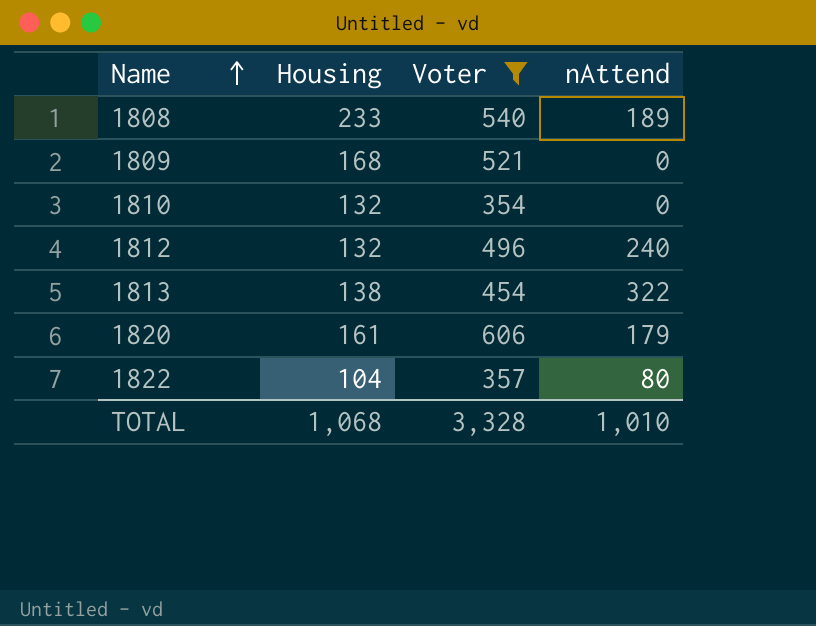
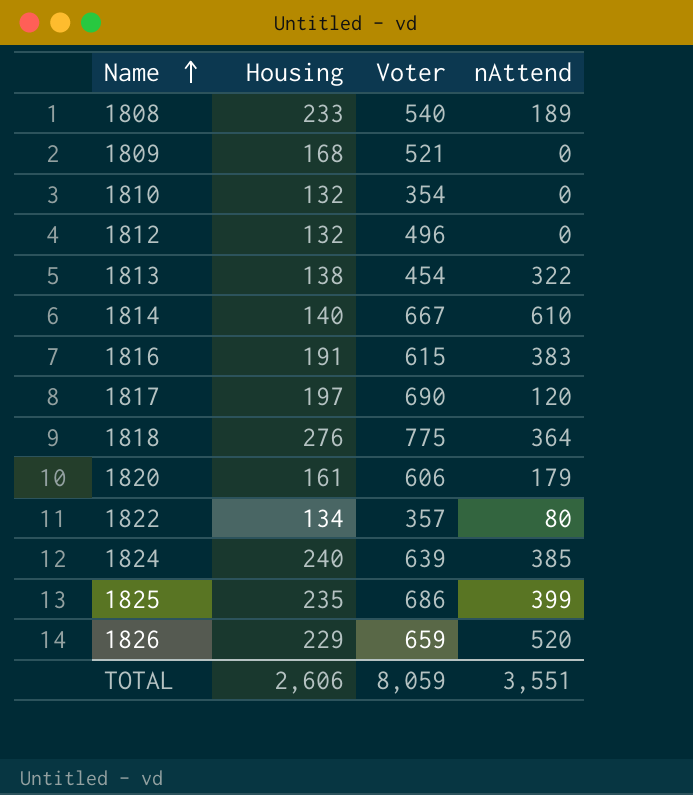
filter: Voter <= 606 -> none
1812 | nAttend: 240 -> 0
1822 | Housing: 104 -> 134
TOTAL | Housing: 1,068 -> 2,606
TOTAL | Voter: 3,328 -> 8,059
TOTAL | nAttend: 1,010 -> 3,551

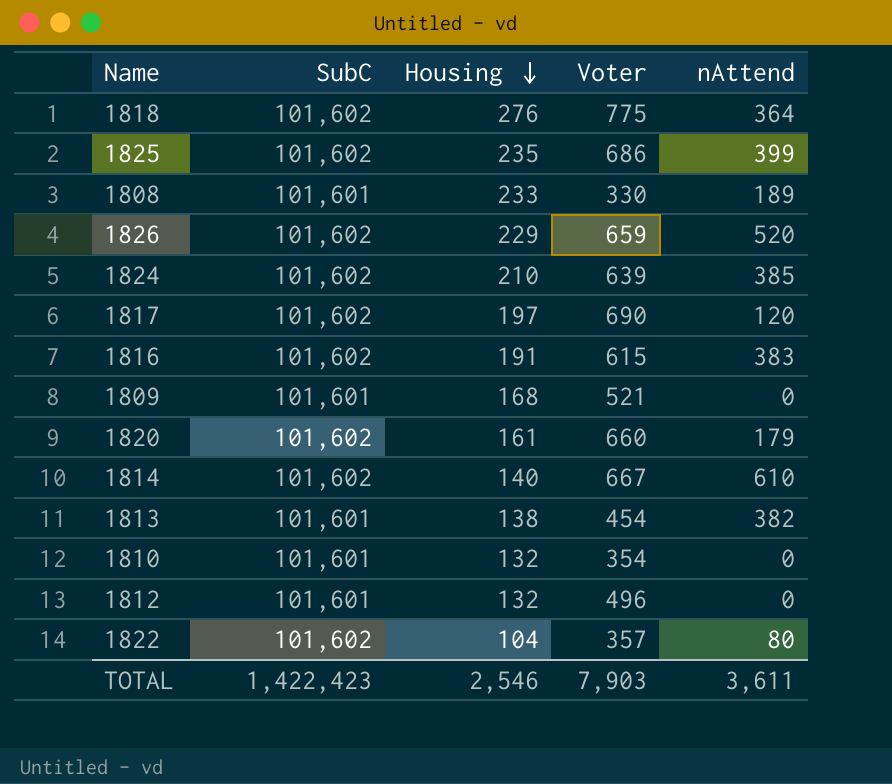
row order: Name ascending -> Housing descending
column SubC | position: none -> 2
1808 | Voter: 540 -> 330
1824 | Housing: 240 -> 210
1820 | Voter: 606 -> 660
1813 | nAttend: 322 -> 382
1822 | Housing: 134 -> 104
TOTAL | Housing: 2,606 -> 2,546
TOTAL | Voter: 8,059 -> 7,903
TOTAL | nAttend: 3,551 -> 3,611

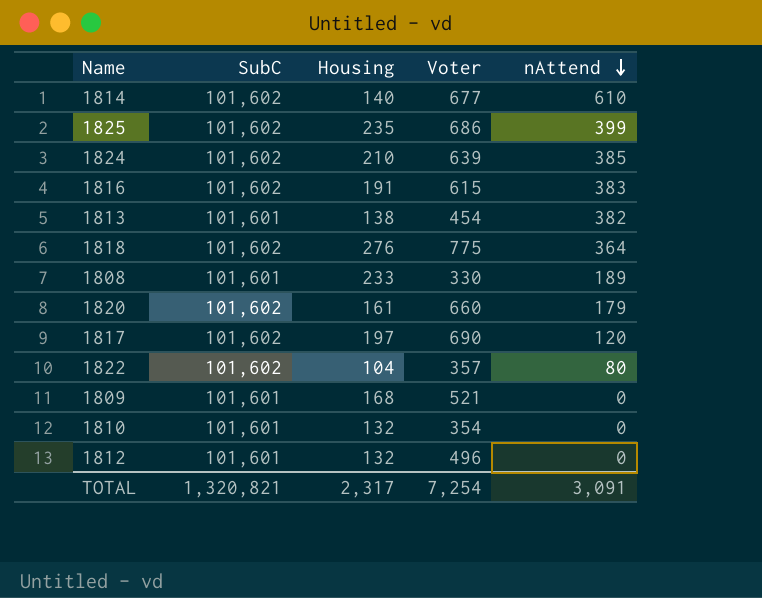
row order: Housing descending -> nAttend descending
row 1826: 101,602 | 229 | 659 | 520 -> none
1814 | Voter: 667 -> 677
TOTAL | SubC: 1,422,423 -> 1,320,821
TOTAL | Housing: 2,546 -> 2,317
TOTAL | Voter: 7,903 -> 7,254
TOTAL | nAttend: 3,611 -> 3,091

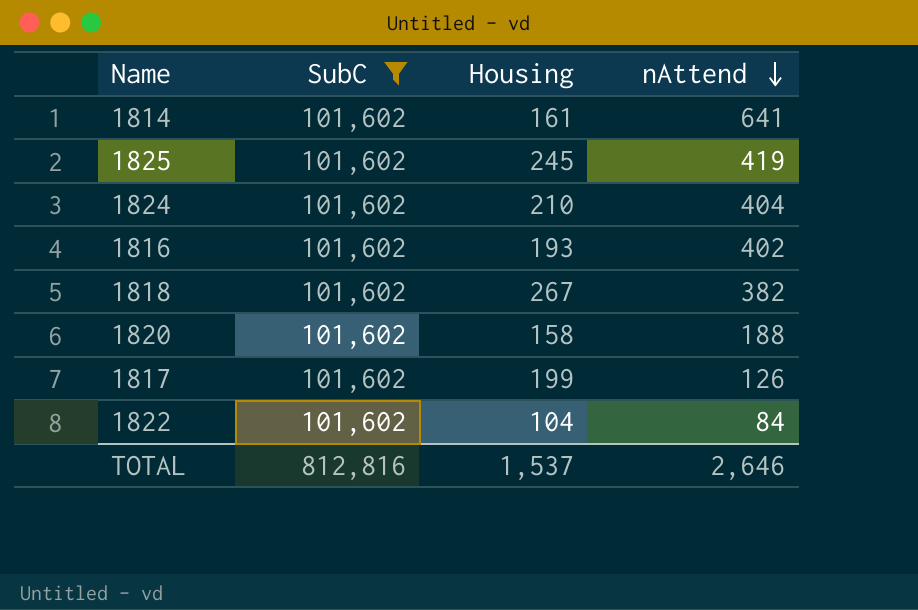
filter: none -> SubC = 101,602
column Voter | position: 4 -> none
1814 | Housing: 140 -> 161
1814 | nAttend: 610 -> 641
1825 | Housing: 235 -> 245
1825 | nAttend: 399 -> 419
1824 | nAttend: 385 -> 404
1816 | Housing: 191 -> 193
1816 | nAttend: 383 -> 402
1818 | Housing: 276 -> 267
1818 | nAttend: 364 -> 382
1820 | Housing: 161 -> 158
1820 | nAttend: 179 -> 188
1817 | Housing: 197 -> 199
1817 | nAttend: 120 -> 126
1822 | nAttend: 80 -> 84
TOTAL | SubC: 1,320,821 -> 812,816
TOTAL | Housing: 2,317 -> 1,537
TOTAL | nAttend: 3,091 -> 2,646

